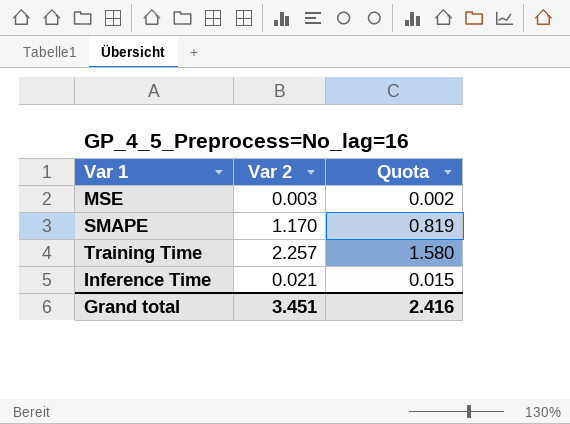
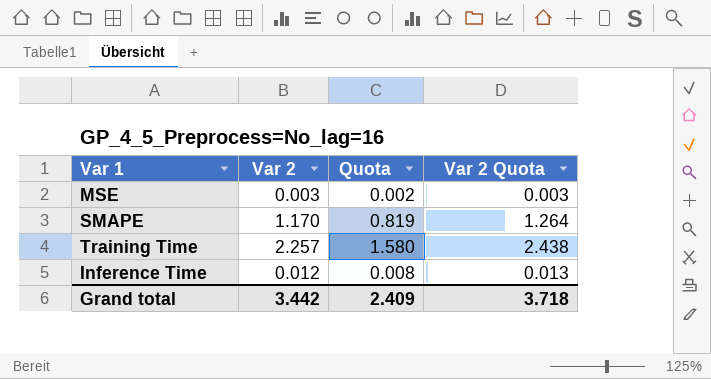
column Var 2 Quota | formula: none -> [Var 2] * 1.08
Inference Time | Var 2: 0.021 -> 0.012
Inference Time | Quota: 0.015 -> 0.008
Grand total | Var 2: 3.451 -> 3.442
Grand total | Quota: 2.416 -> 2.409

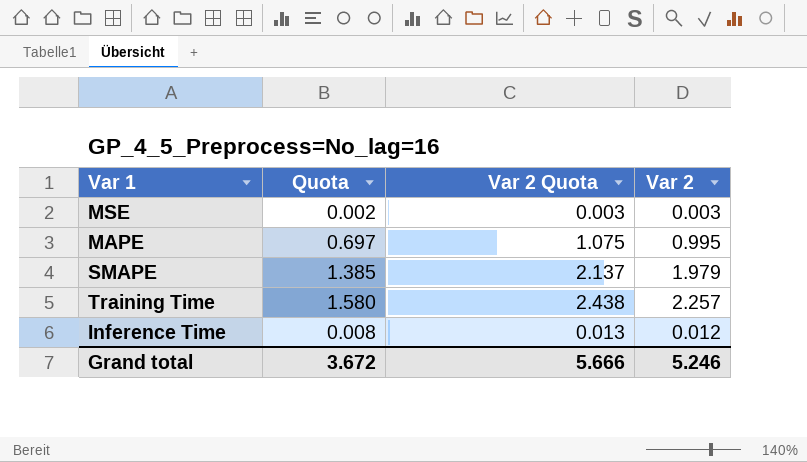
column Var 2 | position: 2 -> 4
row MAPE: none -> 0.697 | 1.075 | 0.995
SMAPE | Quota: 0.819 -> 1.385
SMAPE | Var 2 Quota: 1.264 -> 2.137
SMAPE | Var 2: 1.170 -> 1.979
Grand total | Quota: 2.409 -> 3.672
Grand total | Var 2 Quota: 3.718 -> 5.666
Grand total | Var 2: 3.442 -> 5.246

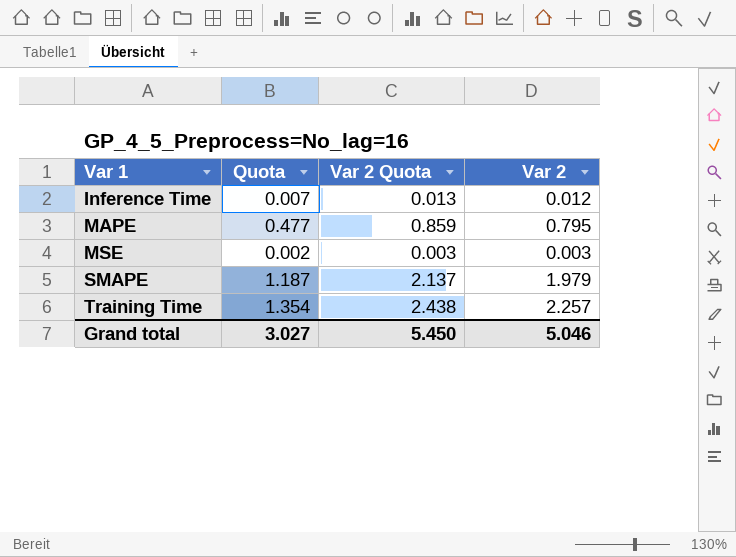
row order: none -> Var 1 ascending
column Quota | formula: [Var 2] * 0.7 -> [Var 2] * 0.6
MAPE | Var 2 Quota: 1.075 -> 0.859
MAPE | Var 2: 0.995 -> 0.795
Grand total | Quota: 3.672 -> 3.027
Grand total | Var 2 Quota: 5.666 -> 5.450
Grand total | Var 2: 5.246 -> 5.046

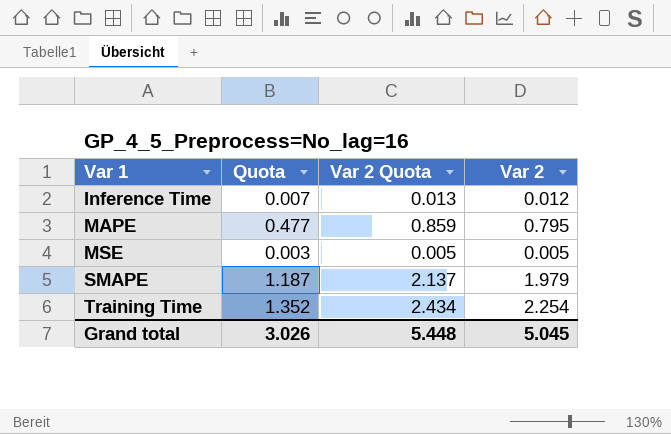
MSE | Quota: 0.002 -> 0.003
MSE | Var 2 Quota: 0.003 -> 0.005
MSE | Var 2: 0.003 -> 0.005
Training Time | Quota: 1.354 -> 1.352
Training Time | Var 2 Quota: 2.438 -> 2.434
Training Time | Var 2: 2.257 -> 2.254
Grand total | Quota: 3.027 -> 3.026
Grand total | Var 2 Quota: 5.450 -> 5.448
Grand total | Var 2: 5.046 -> 5.045

